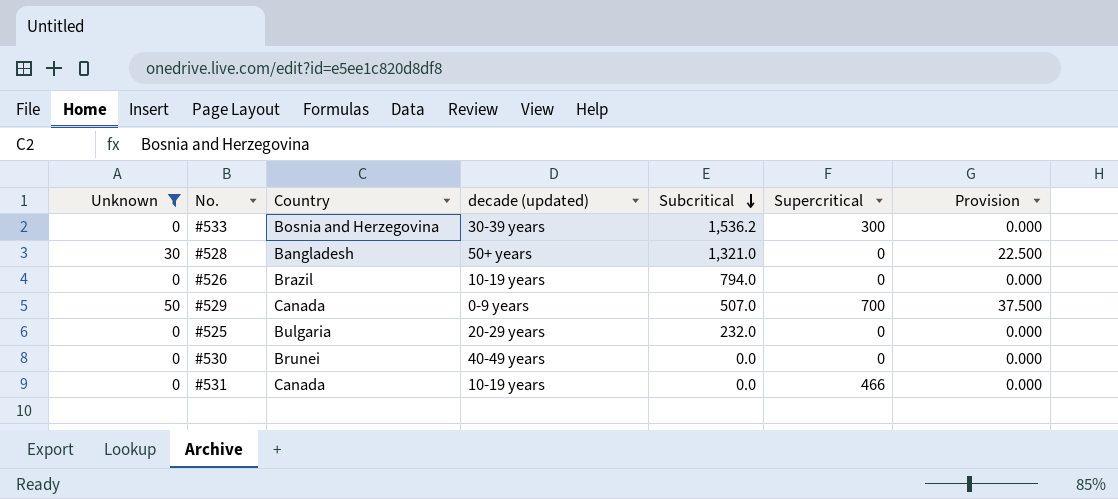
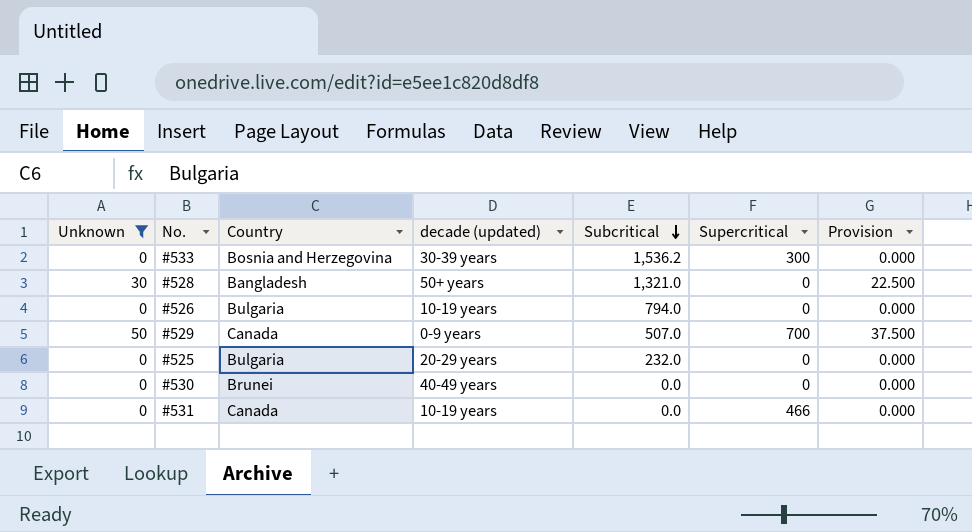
#526 | Country: Brazil -> Bulgaria

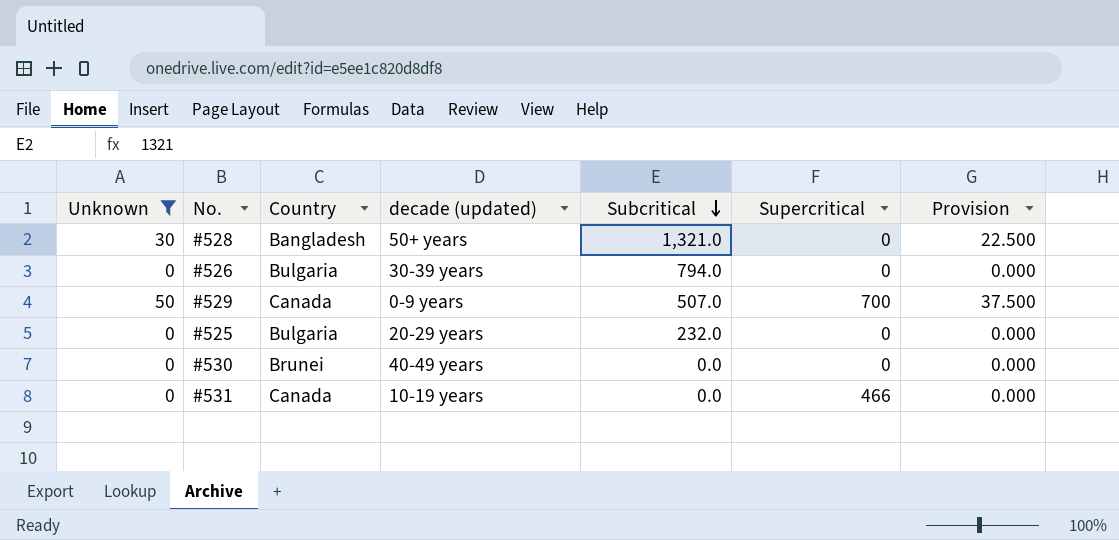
row #533: 0 | Bosnia and Herzegovina | 30-39 years | 1,536.2 | 300 | 0.000 -> none
#526 | decade (updated): 10-19 years -> 30-39 years

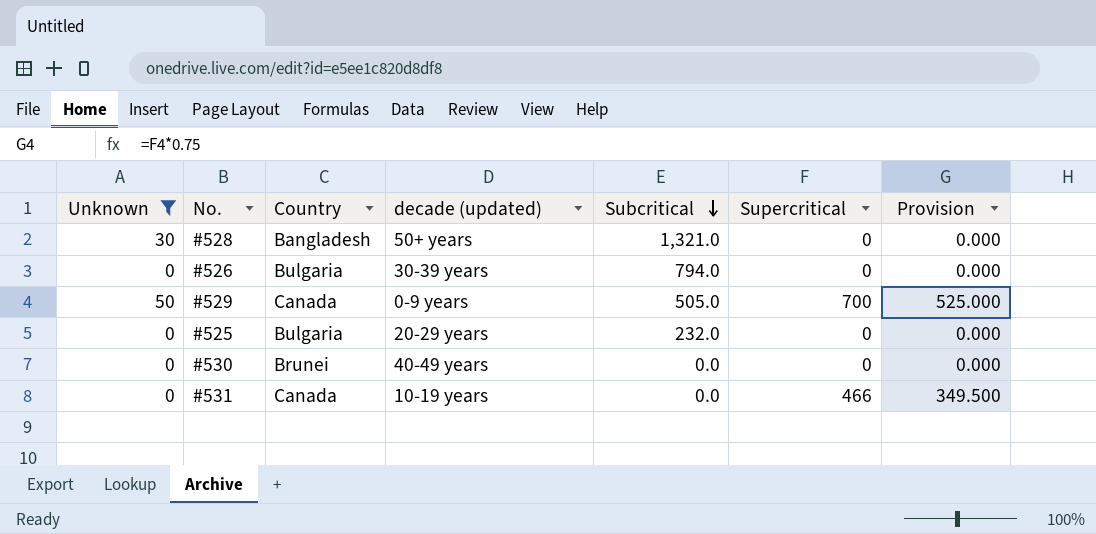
column Provision | formula: [Unknown] * 0.75 -> [Supercritical] * 0.75
#529 | Subcritical: 507.0 -> 505.0

